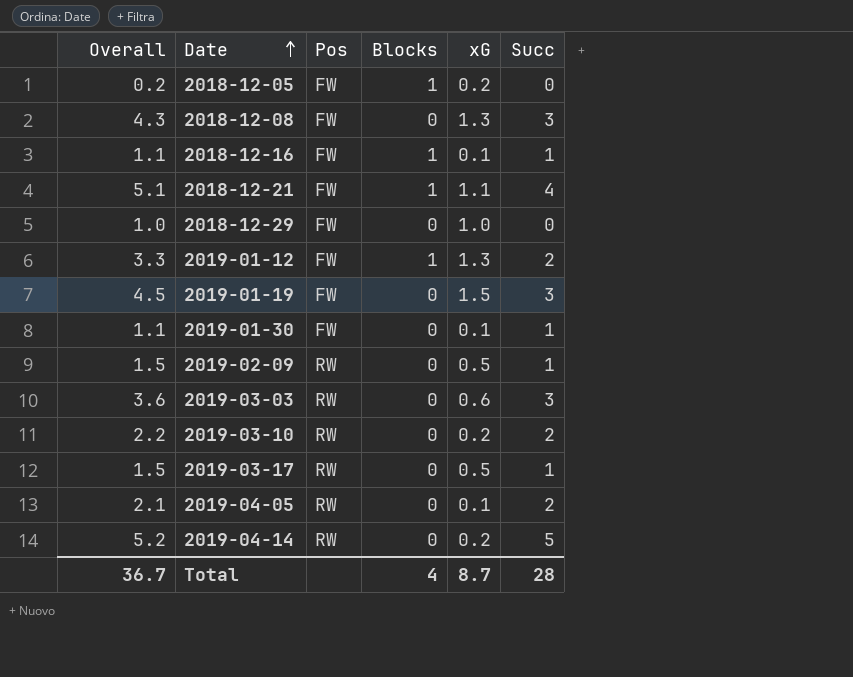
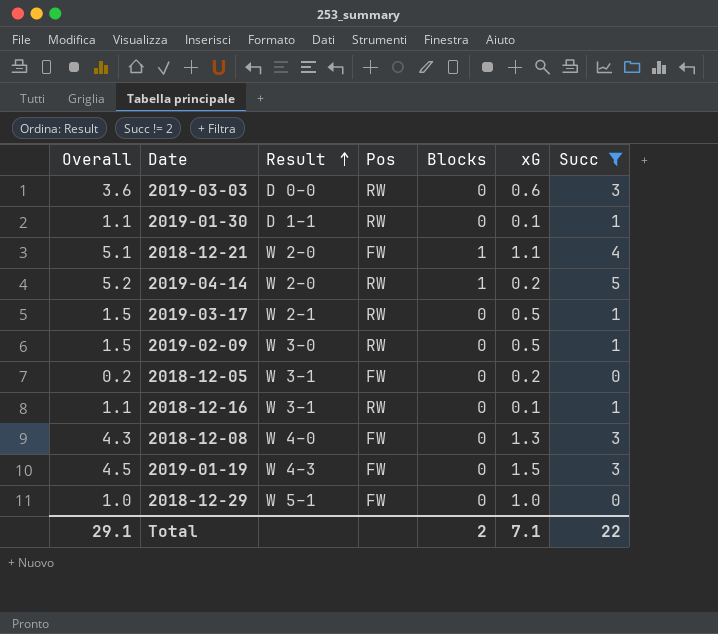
filter: none -> Succ != 2
row order: Date ascending -> Result ascending
column Result | position: none -> 3
2019-01-30 | Pos: FW -> RW
2019-04-14 | Blocks: 0 -> 1
2018-12-05 | Blocks: 1 -> 0
2018-12-16 | Pos: FW -> RW
2018-12-16 | Blocks: 1 -> 0
Total | Overall: 36.7 -> 29.1
Total | Blocks: 4 -> 2
Total | xG: 8.7 -> 7.1
Total | Succ: 28 -> 22

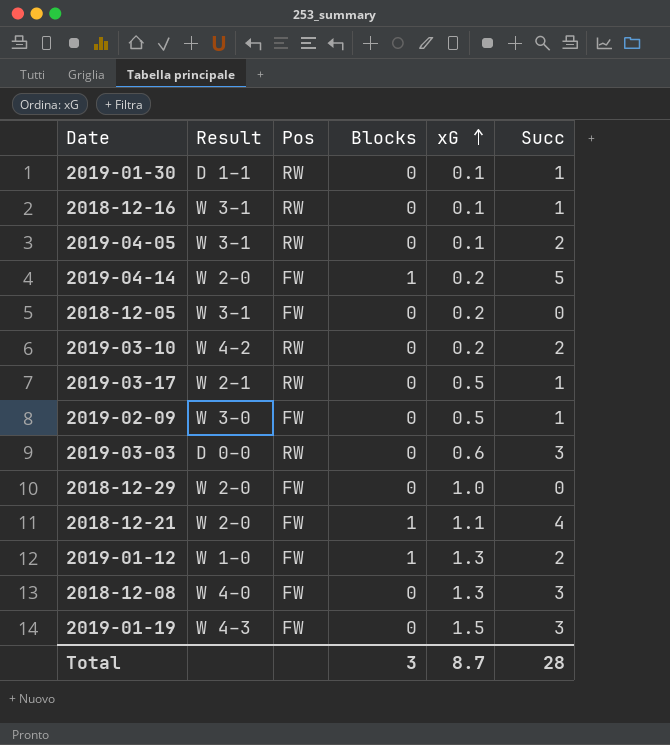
filter: Succ != 2 -> none
row order: Result ascending -> xG ascending
column Overall | formula: [xG] + [Succ] -> none
2019-04-14 | Pos: RW -> FW
2019-02-09 | Pos: RW -> FW
2018-12-29 | Result: W 5–1 -> W 2–0
Total | Blocks: 2 -> 3
Total | xG: 7.1 -> 8.7
Total | Succ: 22 -> 28

